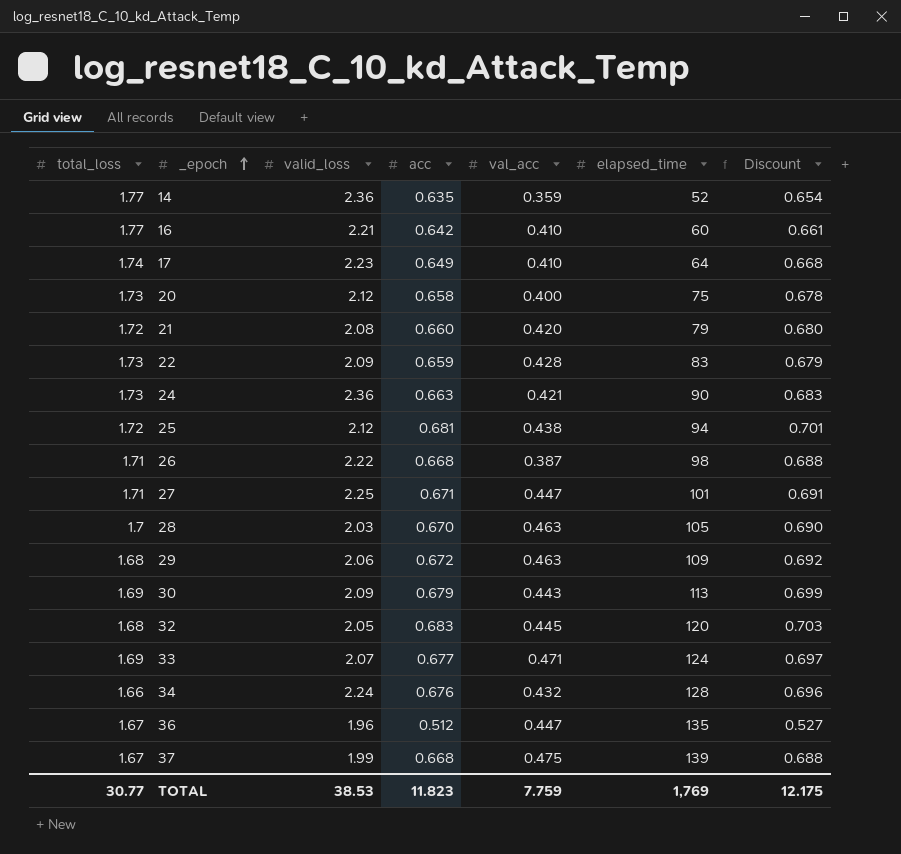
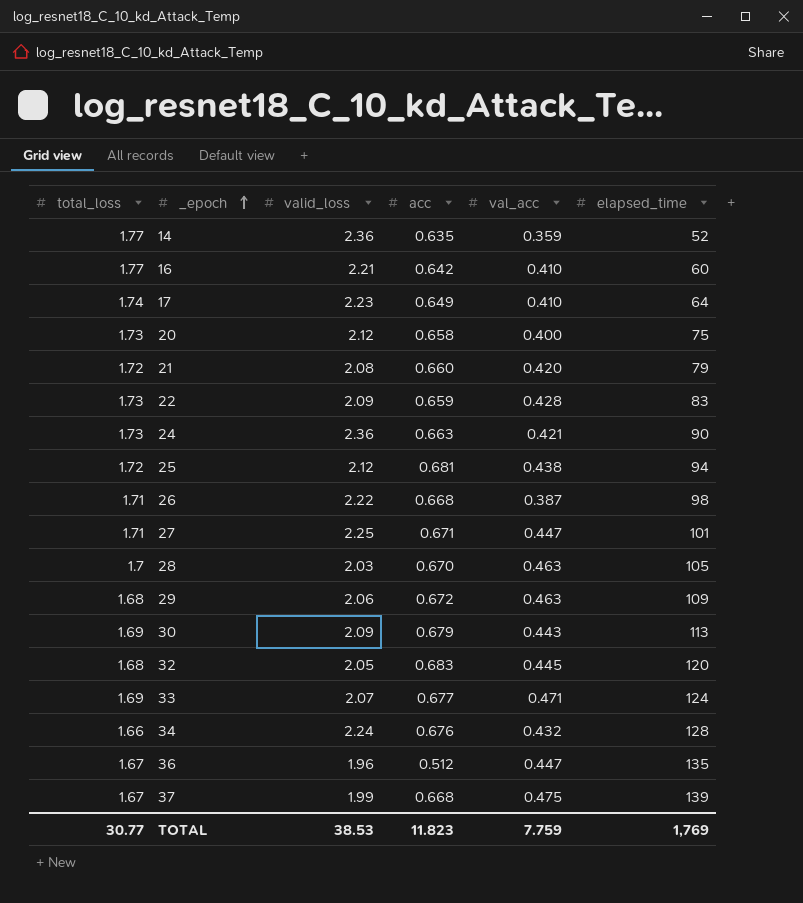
column Discount | formula: [acc] * 1.03 -> none

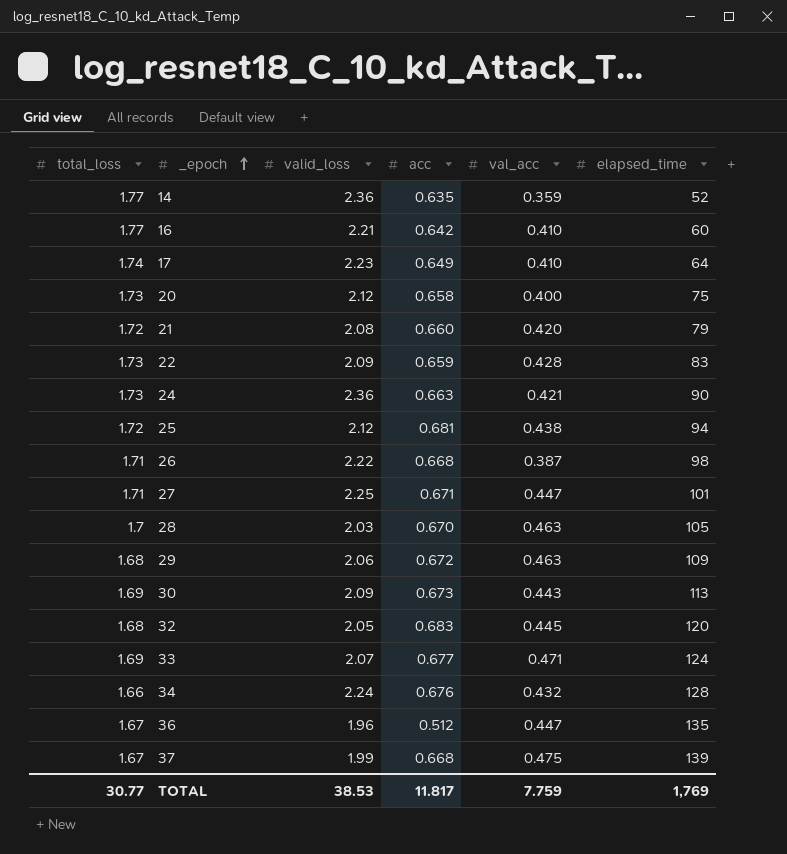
30 | acc: 0.679 -> 0.673
TOTAL | acc: 11.823 -> 11.817

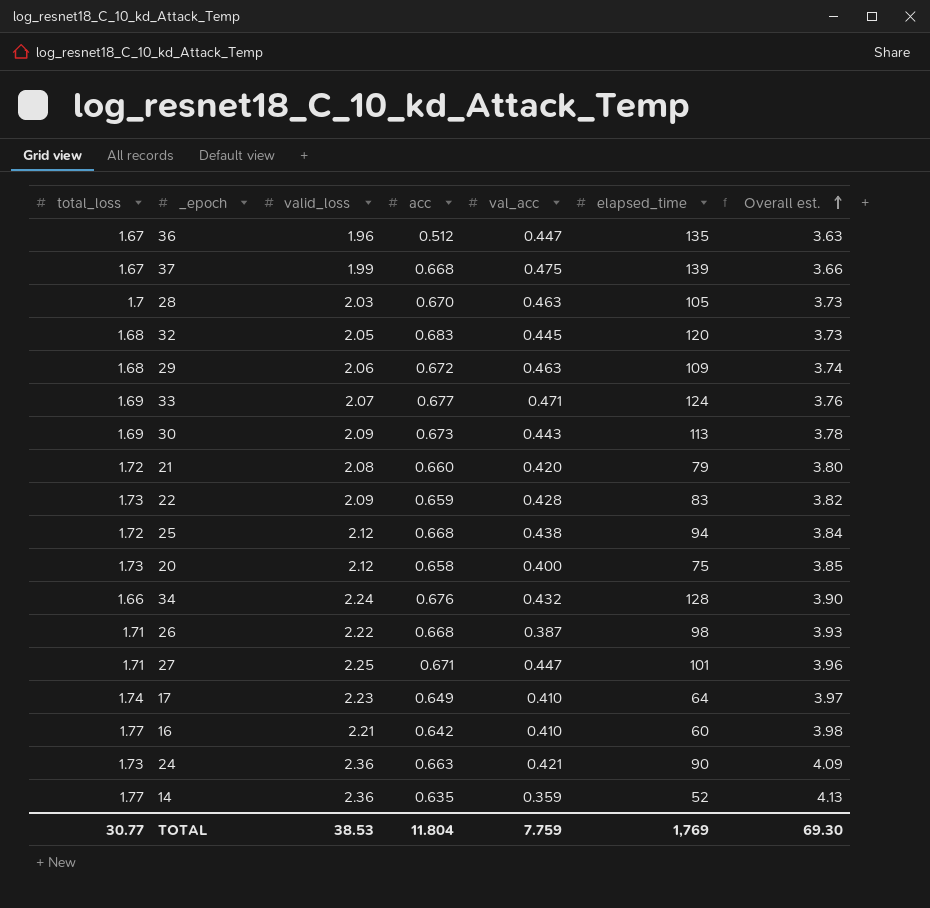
row order: _epoch ascending -> Overall est. ascending
column Overall est. | formula: none -> [total_loss] + [valid_loss]
25 | acc: 0.681 -> 0.668
TOTAL | acc: 11.817 -> 11.804

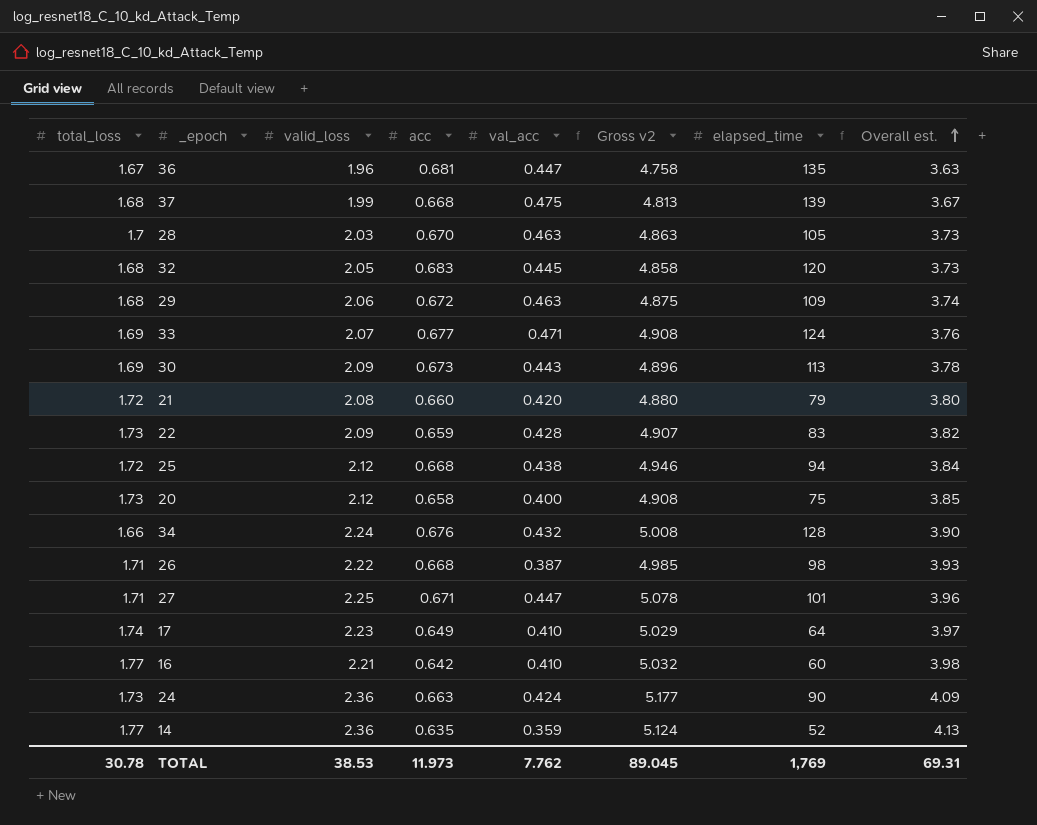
column Gross v2 | formula: none -> [total_loss] + [valid_loss] + [acc] + [val_acc]
36 | acc: 0.512 -> 0.681
37 | total_loss: 1.67 -> 1.68
37 | Overall est.: 3.66 -> 3.67
24 | val_acc: 0.421 -> 0.424
TOTAL | total_loss: 30.77 -> 30.78
TOTAL | acc: 11.804 -> 11.973
TOTAL | val_acc: 7.759 -> 7.762
TOTAL | Overall est.: 69.30 -> 69.31

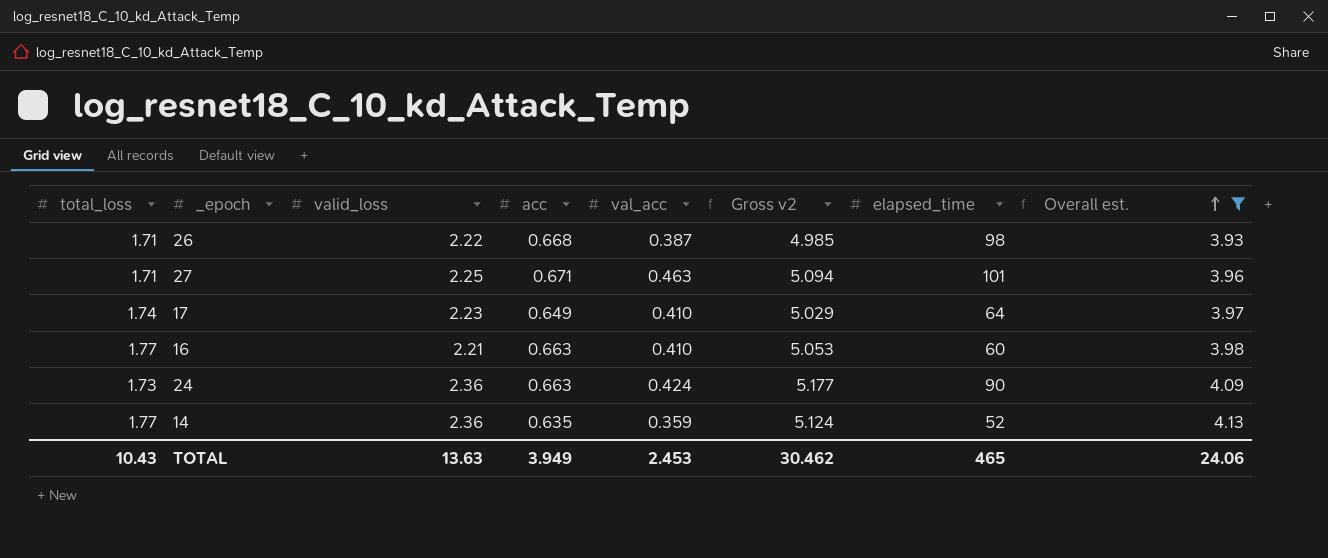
filter: none -> Overall est. >= 3.93
27 | val_acc: 0.447 -> 0.463
27 | Gross v2: 5.078 -> 5.094
16 | acc: 0.642 -> 0.663
16 | Gross v2: 5.032 -> 5.053
TOTAL | total_loss: 30.78 -> 10.43
TOTAL | valid_loss: 38.53 -> 13.63
TOTAL | acc: 11.973 -> 3.949
TOTAL | val_acc: 7.762 -> 2.453
TOTAL | Gross v2: 89.045 -> 30.462
TOTAL | elapsed_time: 1,769 -> 465
TOTAL | Overall est.: 69.31 -> 24.06

